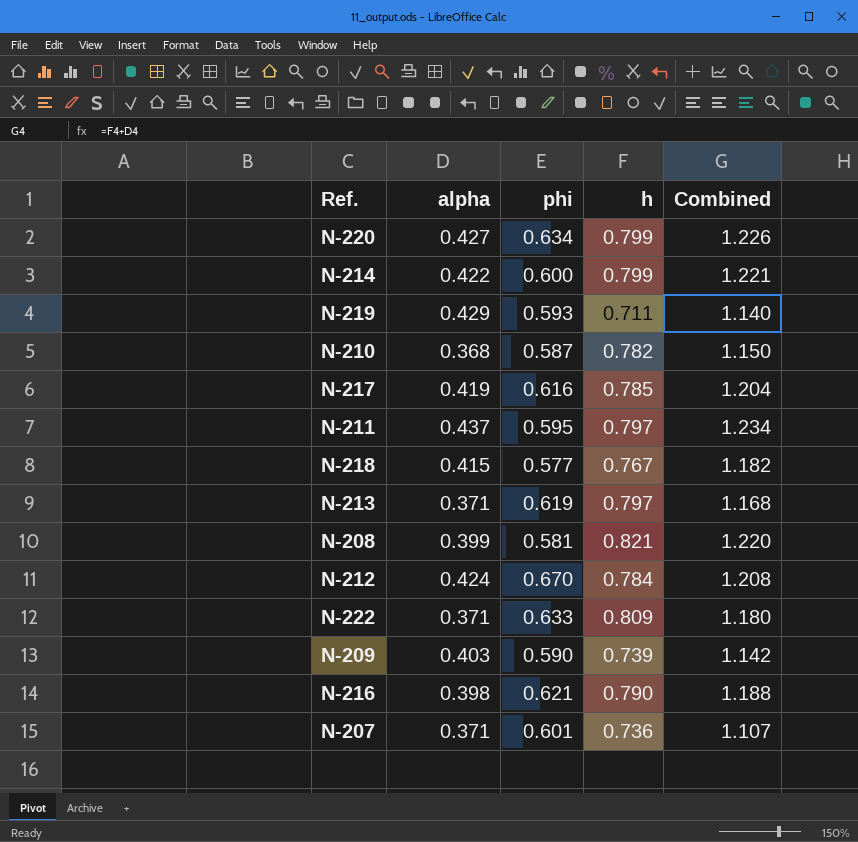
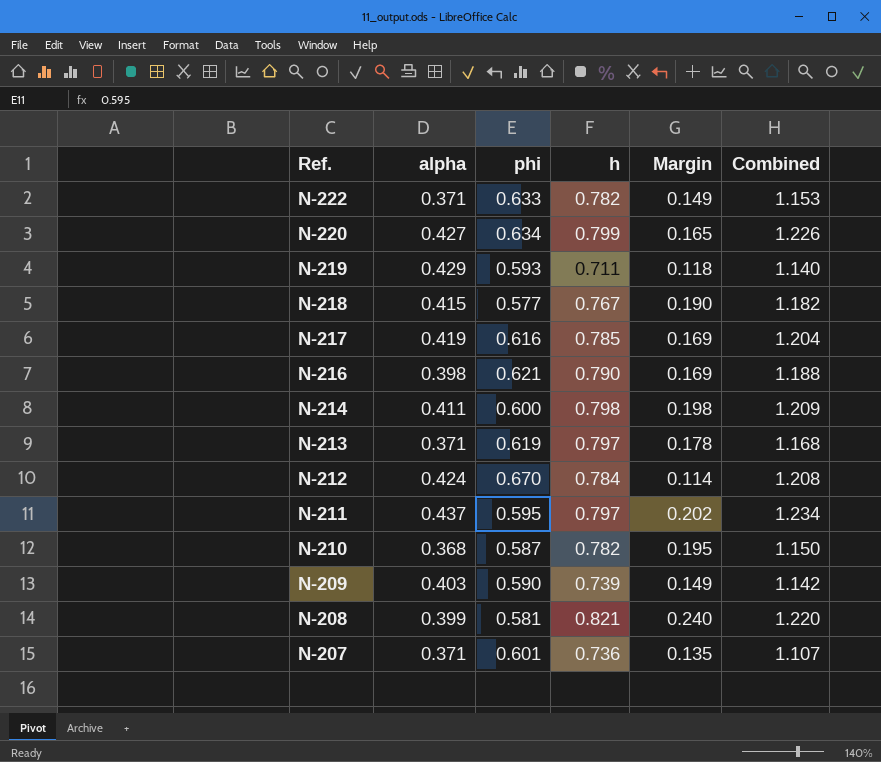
row order: none -> Ref. descending
column Margin | formula: none -> [h] - [phi]
N-222 | h: 0.809 -> 0.782
N-222 | Combined: 1.180 -> 1.153
N-214 | alpha: 0.422 -> 0.411
N-214 | h: 0.799 -> 0.798
N-214 | Combined: 1.221 -> 1.209

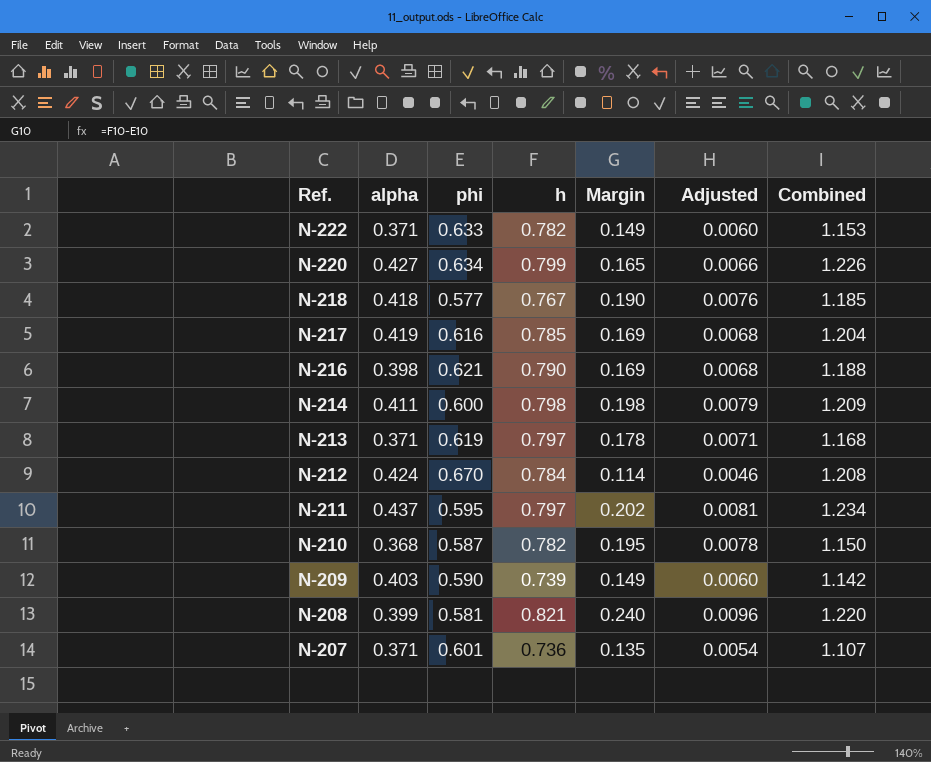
column Adjusted | formula: none -> [Margin] * 0.04
row N-219: 0.429 | 0.593 | 0.711 | 0.118 | 1.140 -> none
N-218 | alpha: 0.415 -> 0.418
N-218 | Combined: 1.182 -> 1.185

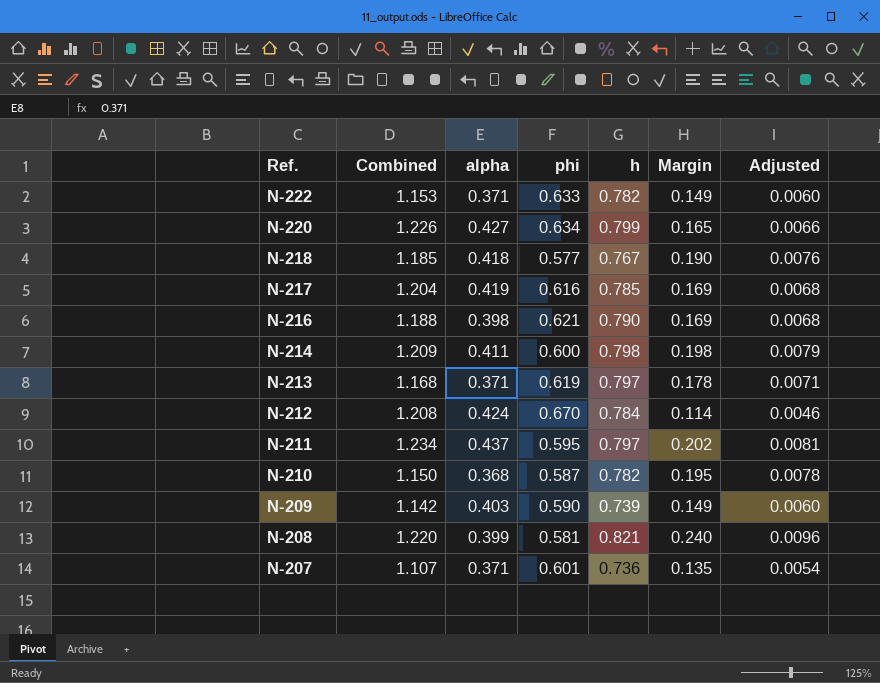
column Combined | position: 7 -> 2

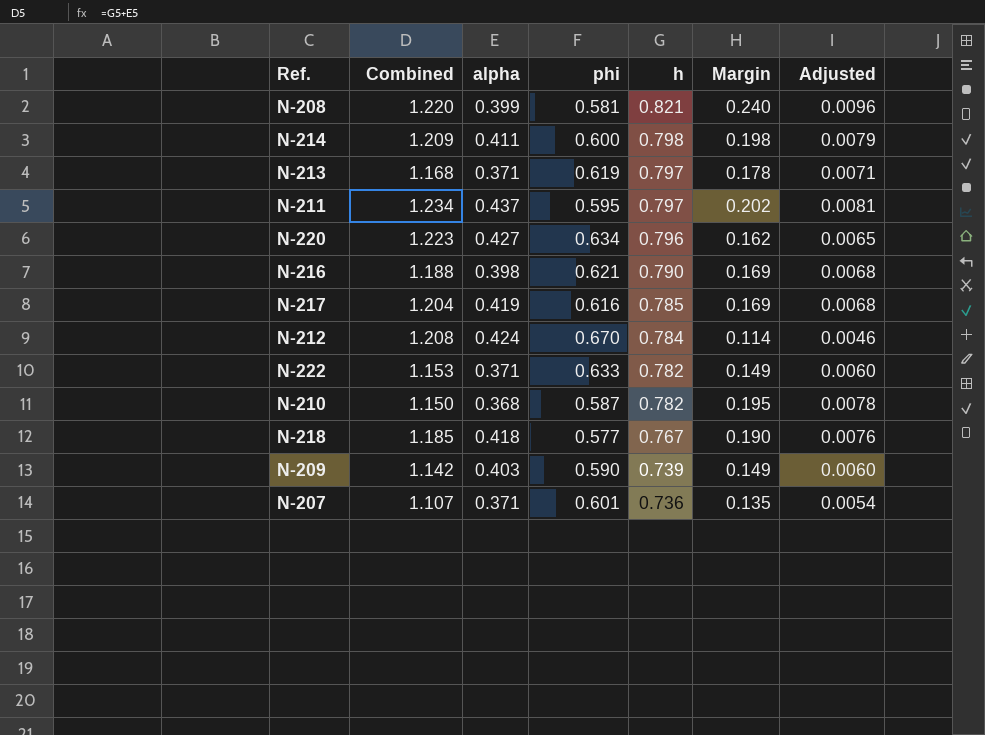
row order: Ref. descending -> h descending
N-220 | Combined: 1.226 -> 1.223
N-220 | h: 0.799 -> 0.796
N-220 | Margin: 0.165 -> 0.162
N-220 | Adjusted: 0.0066 -> 0.0065

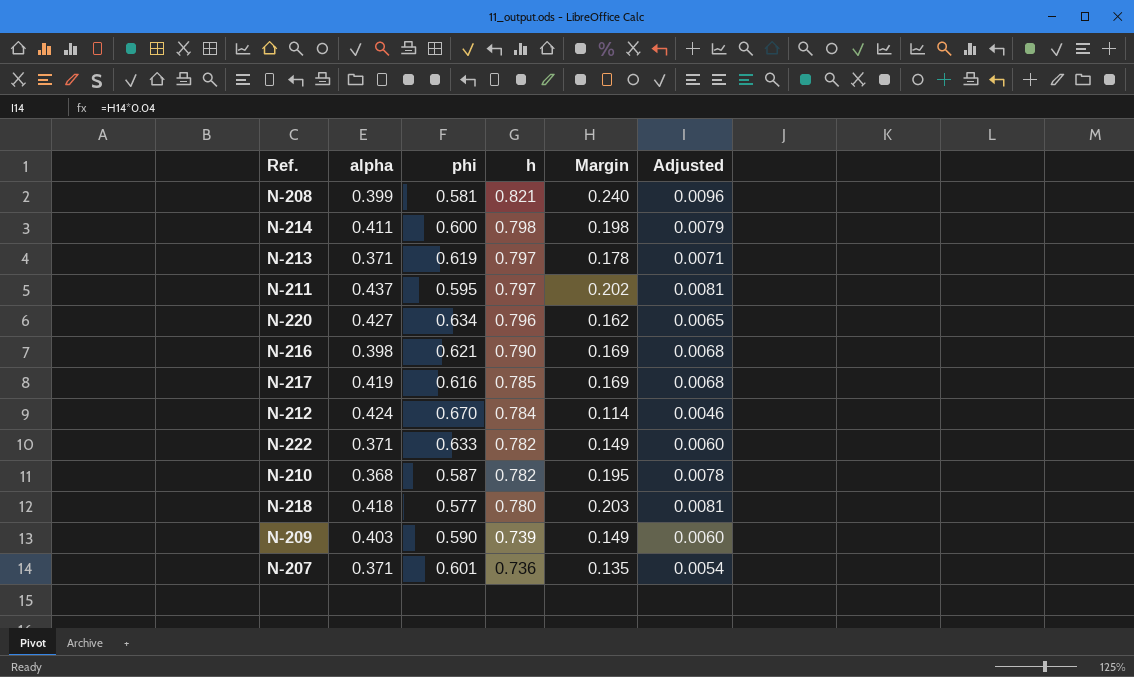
column Combined | formula: [alpha] + [h] -> none
N-218 | h: 0.767 -> 0.780
N-218 | Margin: 0.190 -> 0.203
N-218 | Adjusted: 0.0076 -> 0.0081

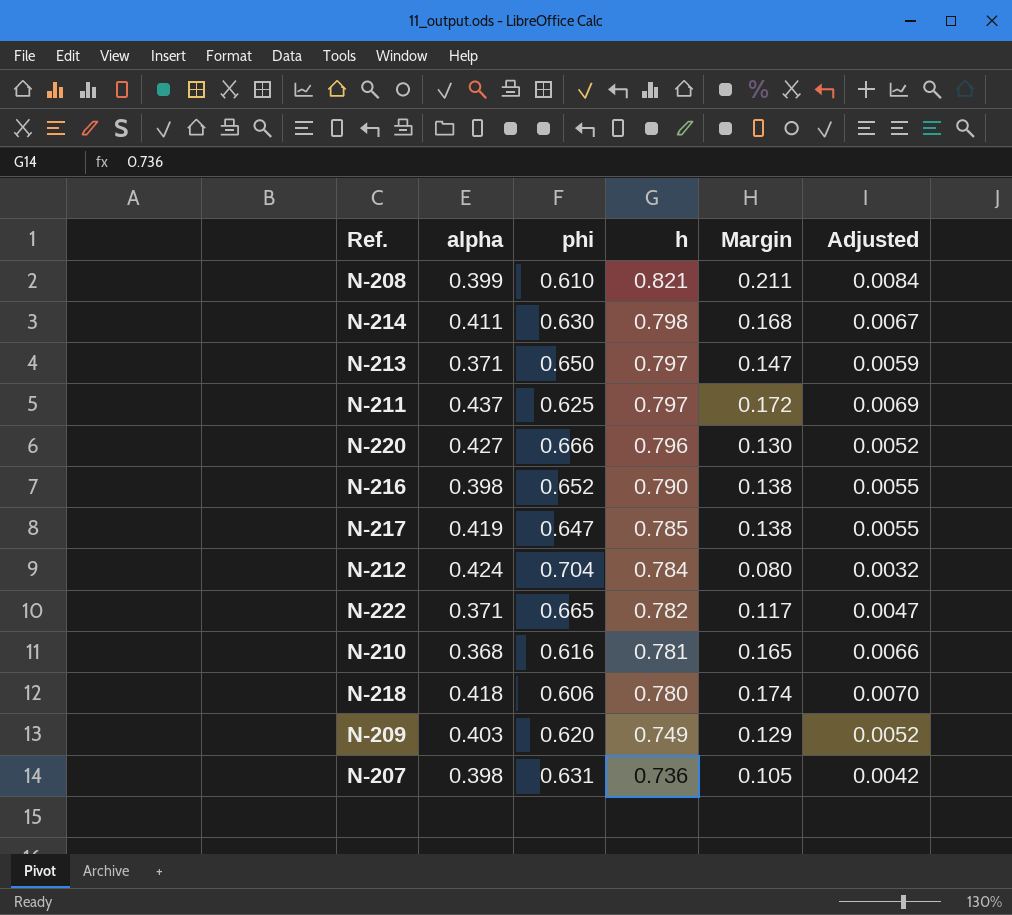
N-208 | phi: 0.581 -> 0.610
N-208 | Margin: 0.240 -> 0.211
N-208 | Adjusted: 0.0096 -> 0.0084
N-214 | phi: 0.600 -> 0.630
N-214 | Margin: 0.198 -> 0.168
N-214 | Adjusted: 0.0079 -> 0.0067
N-213 | phi: 0.619 -> 0.650
N-213 | Margin: 0.178 -> 0.147
N-213 | Adjusted: 0.0071 -> 0.0059
N-211 | phi: 0.595 -> 0.625
N-211 | Margin: 0.202 -> 0.172
N-211 | Adjusted: 0.0081 -> 0.0069
N-220 | phi: 0.634 -> 0.666
N-220 | Margin: 0.162 -> 0.130
N-220 | Adjusted: 0.0065 -> 0.0052
N-216 | phi: 0.621 -> 0.652
N-216 | Margin: 0.169 -> 0.138
N-216 | Adjusted: 0.0068 -> 0.0055
N-217 | phi: 0.616 -> 0.647
N-217 | Margin: 0.169 -> 0.138
N-217 | Adjusted: 0.0068 -> 0.0055
N-212 | phi: 0.670 -> 0.704
N-212 | Margin: 0.114 -> 0.080
N-212 | Adjusted: 0.0046 -> 0.0032
N-222 | phi: 0.633 -> 0.665
N-222 | Margin: 0.149 -> 0.117
N-222 | Adjusted: 0.0060 -> 0.0047
N-210 | phi: 0.587 -> 0.616
N-210 | h: 0.782 -> 0.781
N-210 | Margin: 0.195 -> 0.165
N-210 | Adjusted: 0.0078 -> 0.0066
N-218 | phi: 0.577 -> 0.606
N-218 | Margin: 0.203 -> 0.174
N-218 | Adjusted: 0.0081 -> 0.0070
N-209 | phi: 0.590 -> 0.620
N-209 | h: 0.739 -> 0.749
N-209 | Margin: 0.149 -> 0.129
N-209 | Adjusted: 0.0060 -> 0.0052
N-207 | alpha: 0.371 -> 0.398
N-207 | phi: 0.601 -> 0.631
N-207 | Margin: 0.135 -> 0.105
N-207 | Adjusted: 0.0054 -> 0.0042

